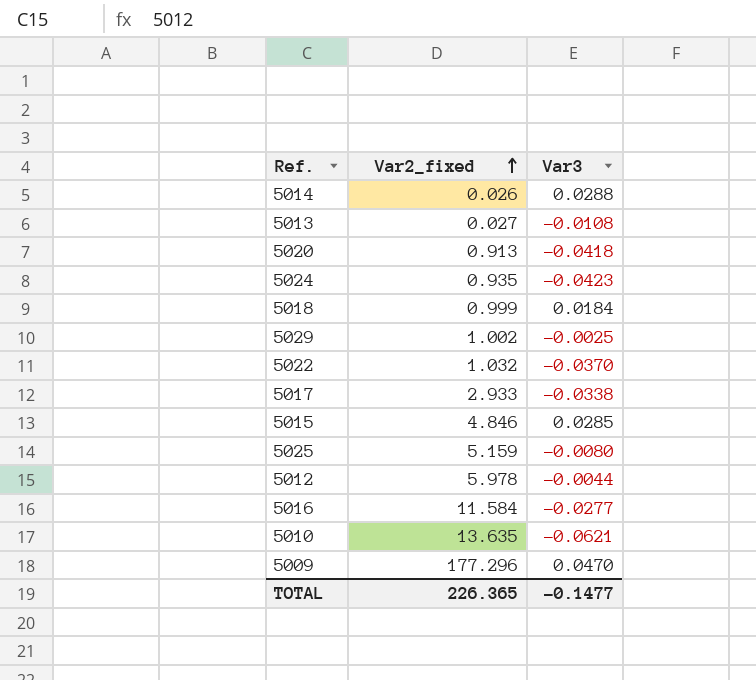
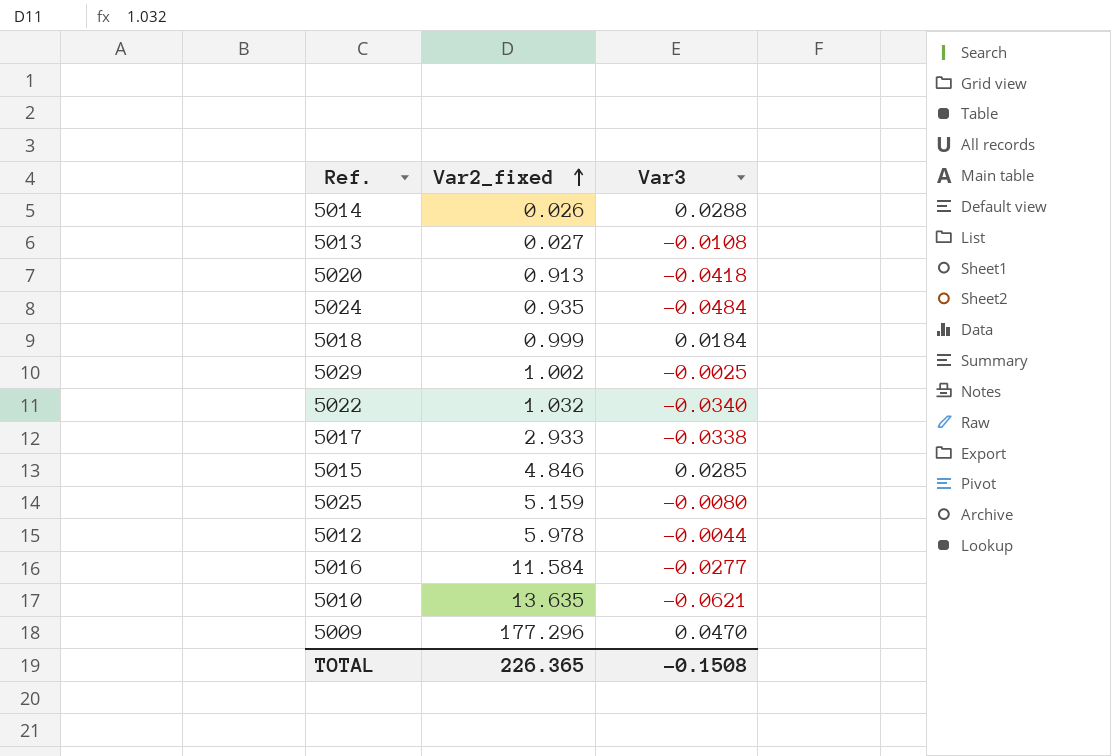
5024 | Var3: -0.0423 -> -0.0484
5022 | Var3: -0.0370 -> -0.0340
TOTAL | Var3: -0.1477 -> -0.1508

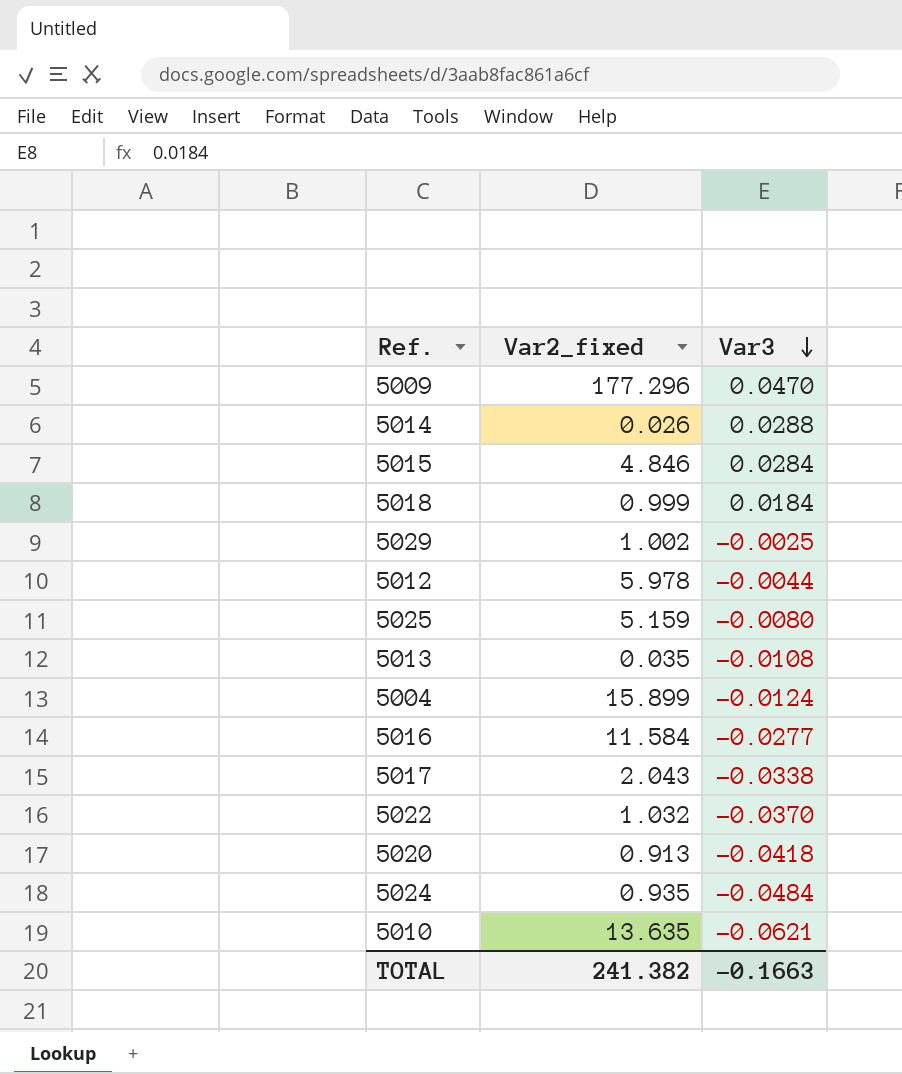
row order: Var2_fixed ascending -> Var3 descending
5015 | Var3: 0.0285 -> 0.0284
5013 | Var2_fixed: 0.027 -> 0.035
row 5004: none -> 15.899 | -0.0124
5017 | Var2_fixed: 2.933 -> 2.043
5022 | Var3: -0.0340 -> -0.0370
TOTAL | Var2_fixed: 226.365 -> 241.382
TOTAL | Var3: -0.1508 -> -0.1663

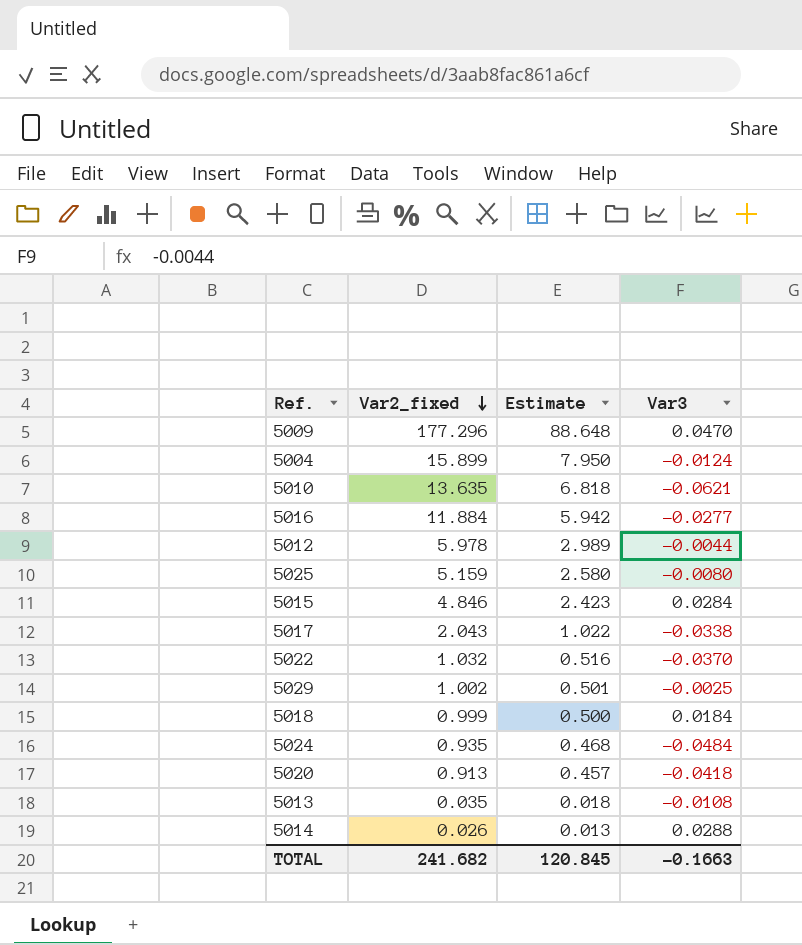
row order: Var3 descending -> Var2_fixed descending
column Estimate | formula: none -> [Var2_fixed] * 0.5
5016 | Var2_fixed: 11.584 -> 11.884
TOTAL | Var2_fixed: 241.382 -> 241.682

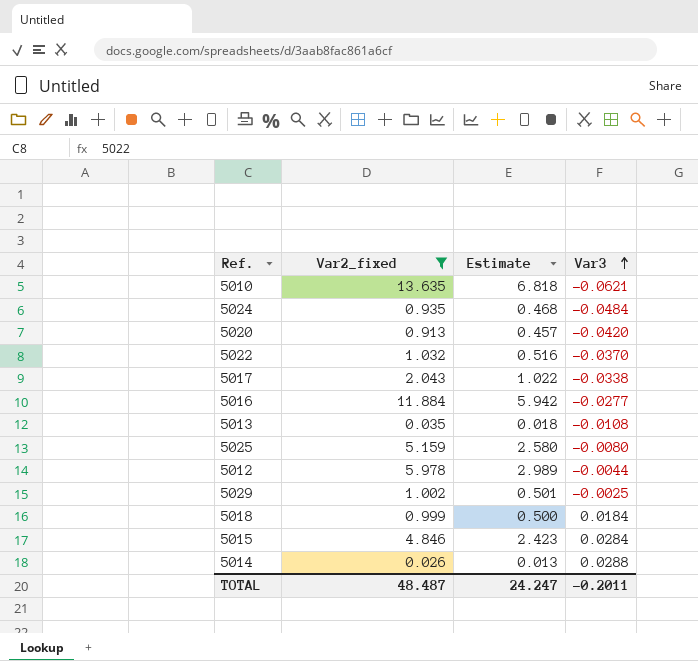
filter: none -> Var2_fixed <= 13.635
row order: Var2_fixed descending -> Var3 ascending
5020 | Var3: -0.0418 -> -0.0420
TOTAL | Var2_fixed: 241.682 -> 48.487
TOTAL | Estimate: 120.845 -> 24.247
TOTAL | Var3: -0.1663 -> -0.2011

